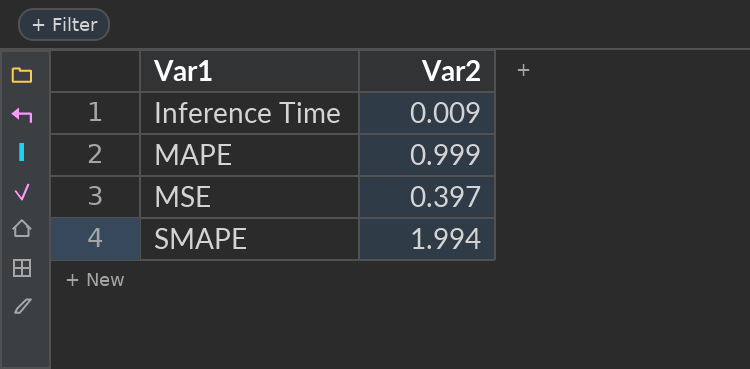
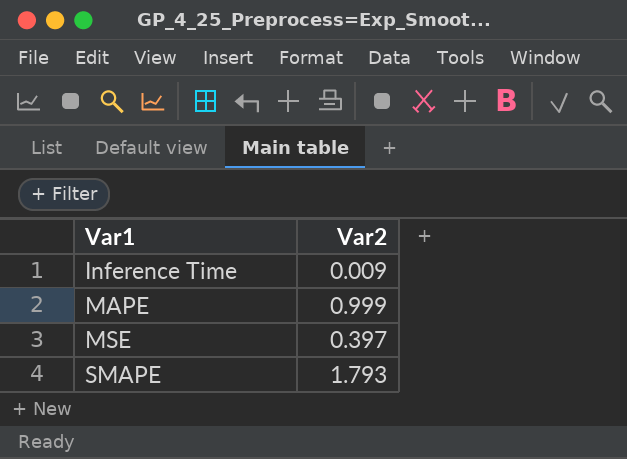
SMAPE | Var2: 1.994 -> 1.793

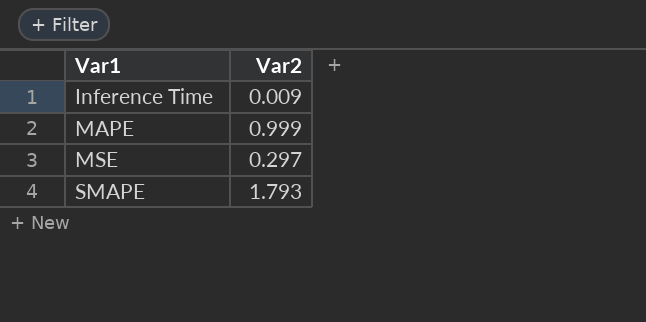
MSE | Var2: 0.397 -> 0.297

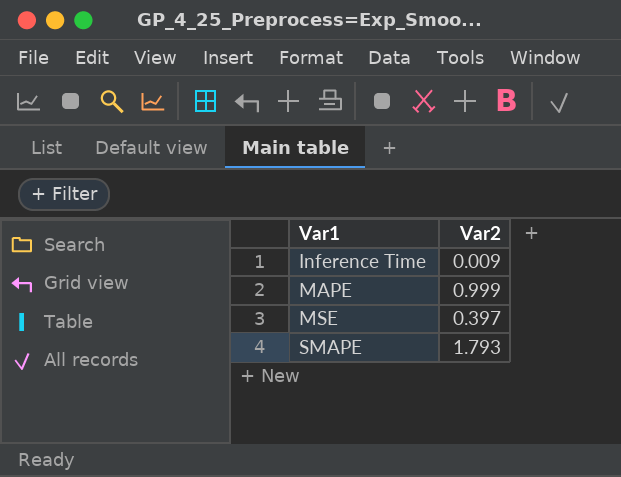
MSE | Var2: 0.297 -> 0.397

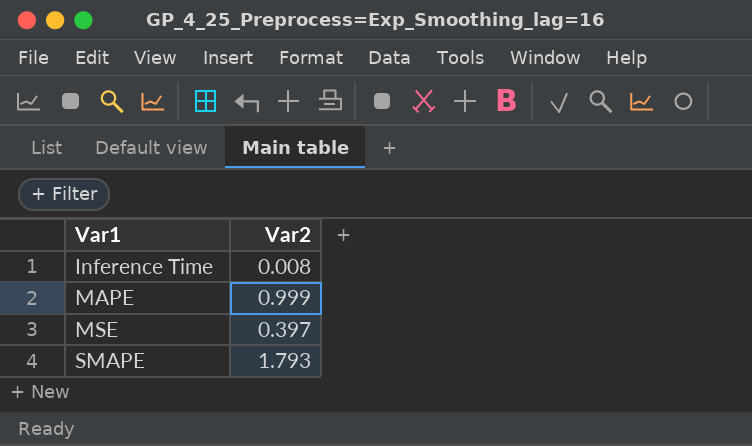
Inference Time | Var2: 0.009 -> 0.008

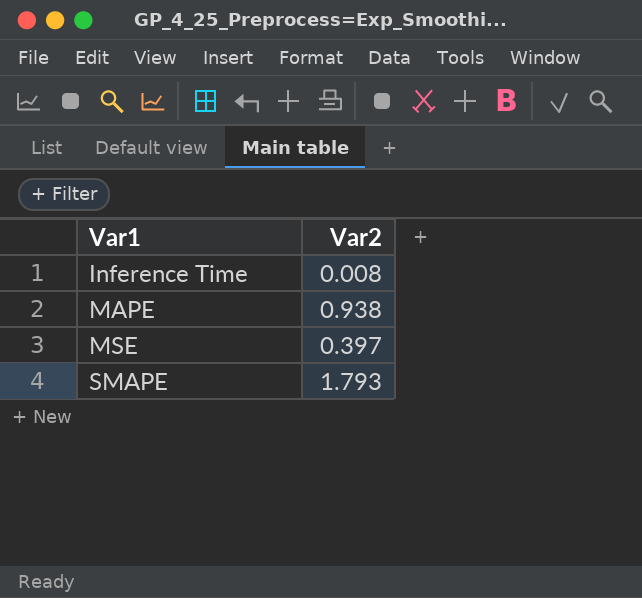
MAPE | Var2: 0.999 -> 0.938

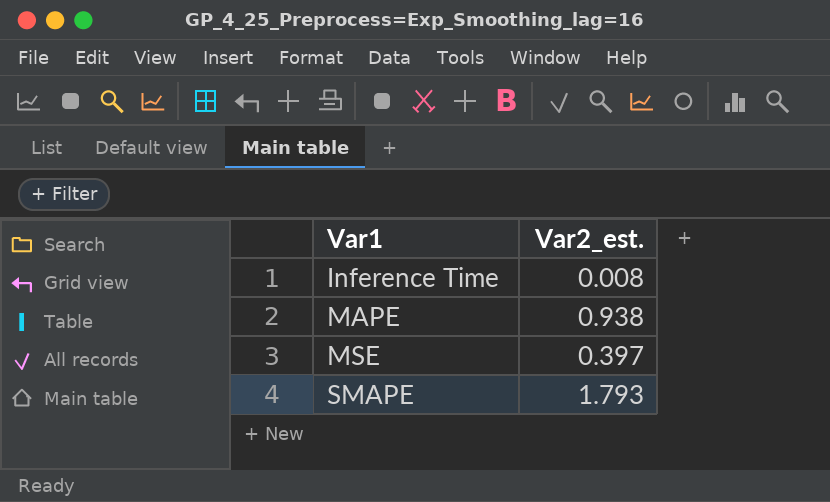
column name: Var2 -> Var2_est.

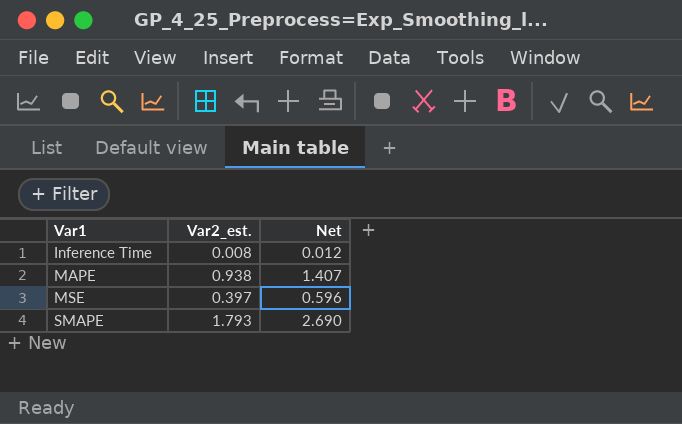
column Net | formula: none -> [Var2_est.] * 1.5

